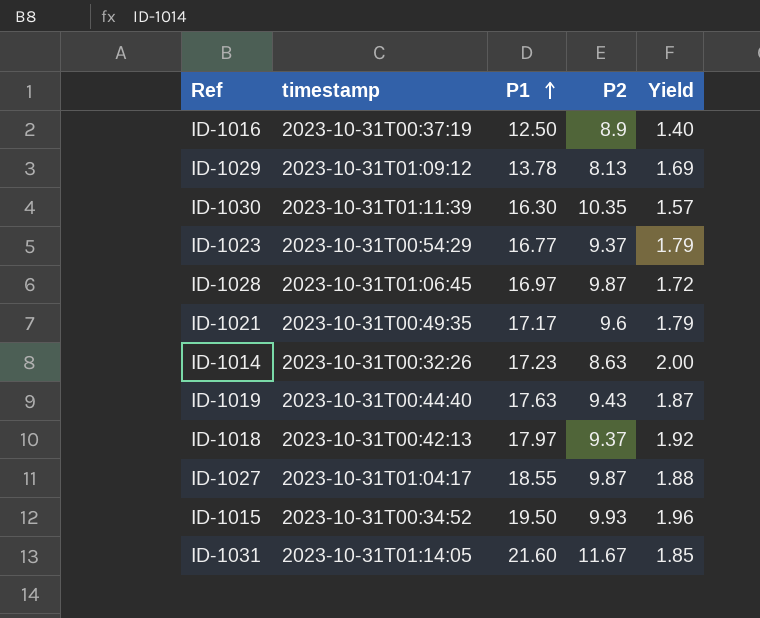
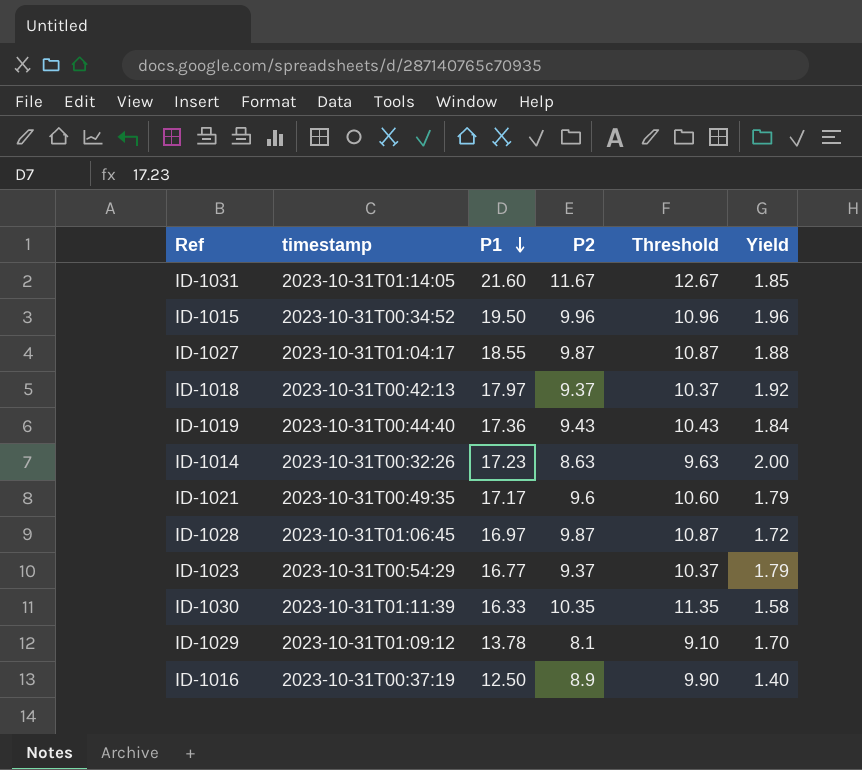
row order: P1 ascending -> P1 descending
column Threshold | formula: none -> [P2] + 1
ID-1015 | P2: 9.93 -> 9.96
ID-1019 | P1: 17.63 -> 17.36
ID-1019 | Yield: 1.87 -> 1.84
ID-1030 | P1: 16.30 -> 16.33
ID-1030 | Yield: 1.57 -> 1.58
ID-1029 | P2: 8.13 -> 8.1
ID-1029 | Yield: 1.69 -> 1.70

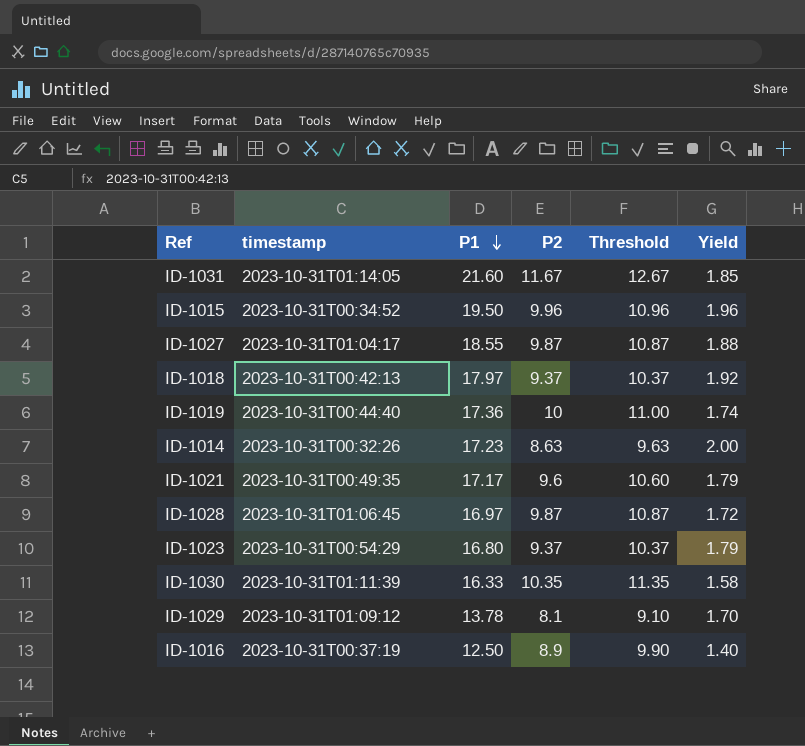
ID-1019 | P2: 9.43 -> 10
ID-1019 | Threshold: 10.43 -> 11.00
ID-1019 | Yield: 1.84 -> 1.74
ID-1023 | P1: 16.77 -> 16.80

